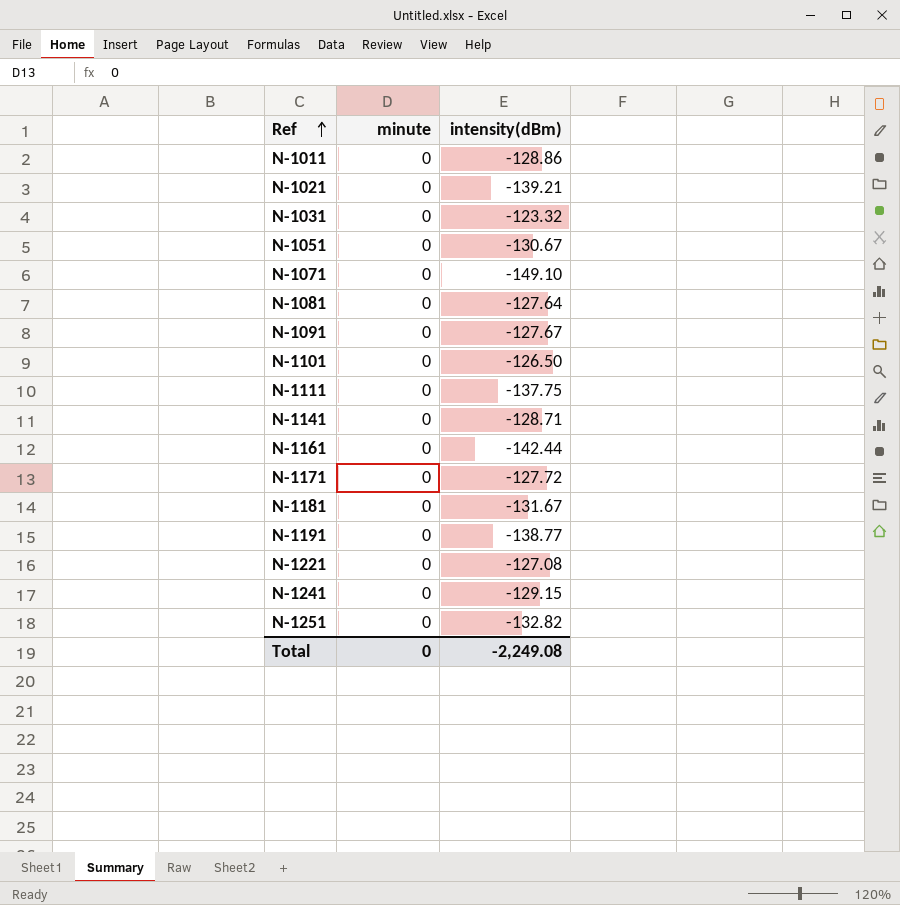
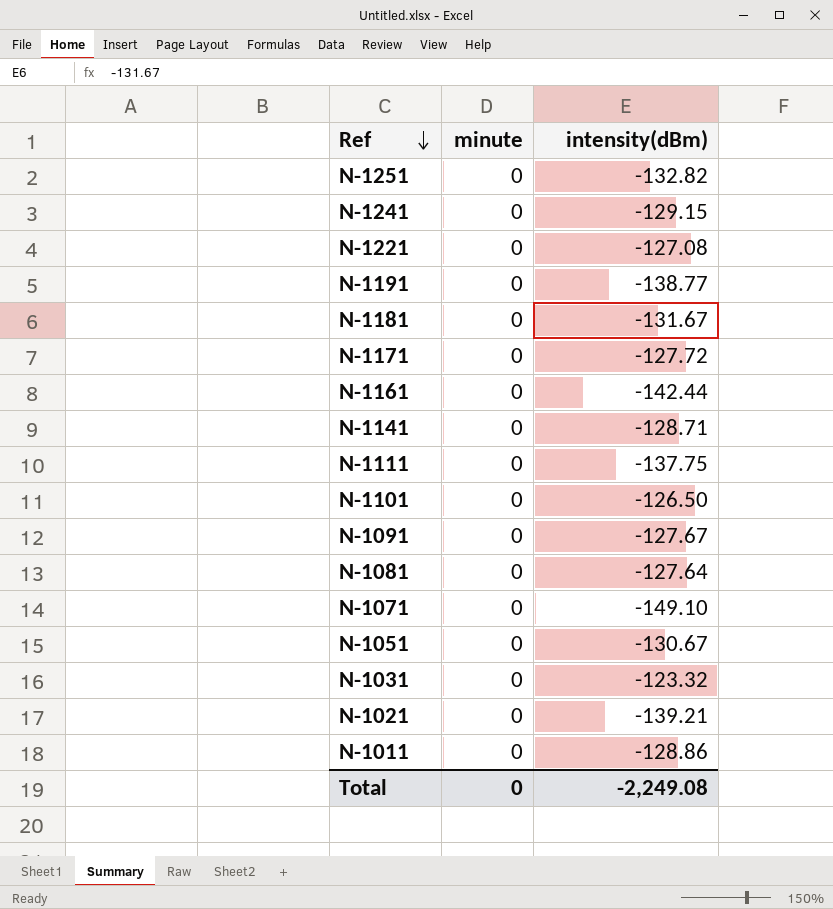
row order: Ref ascending -> Ref descending

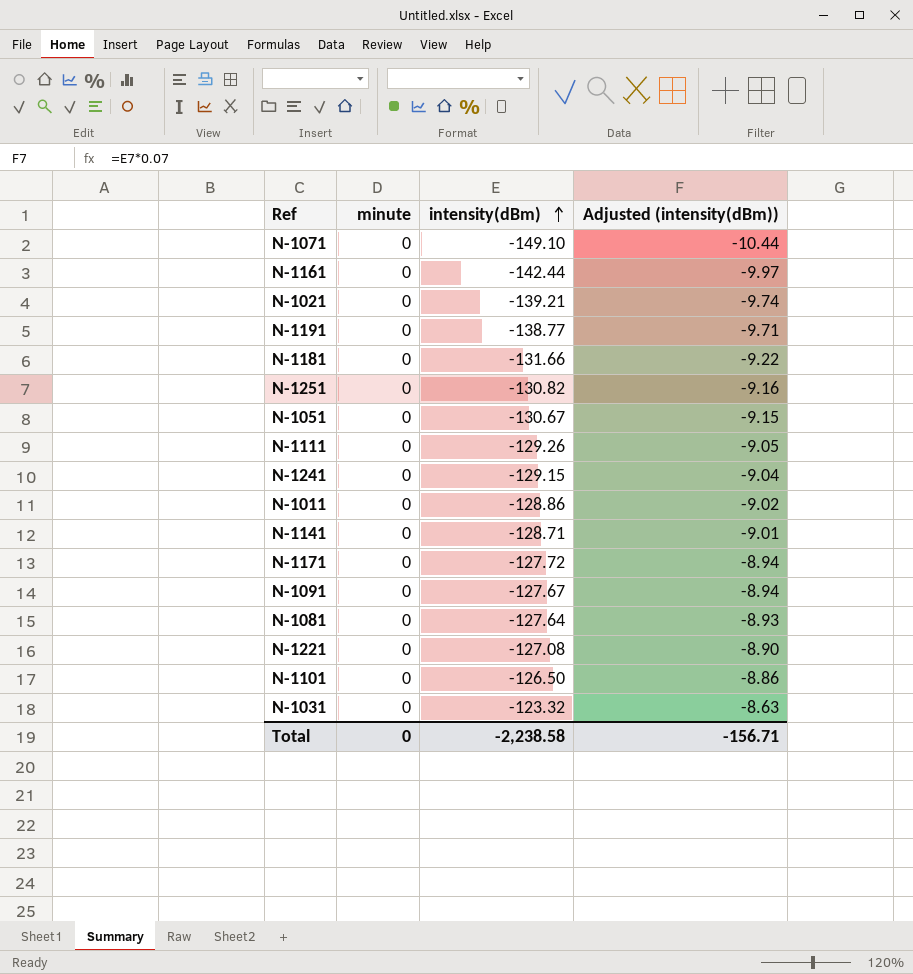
row order: Ref descending -> intensity(dBm) ascending
column Adjusted (intensity(dBm)) | formula: none -> [intensity(dBm)] * 0.07
N-1181 | intensity(dBm): -131.67 -> -131.66
N-1251 | intensity(dBm): -132.82 -> -130.82
N-1111 | intensity(dBm): -137.75 -> -129.26
Total | intensity(dBm): -2,249.08 -> -2,238.58

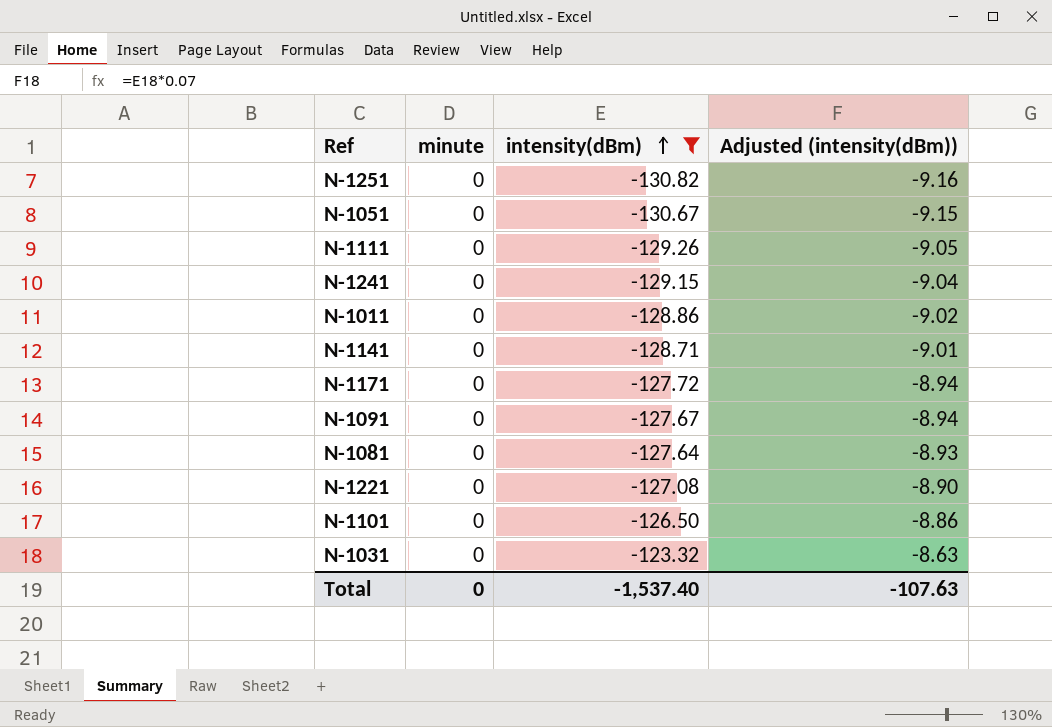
filter: none -> intensity(dBm) >= -130.82
Total | intensity(dBm): -2,238.58 -> -1,537.40
Total | Adjusted (intensity(dBm)): -156.71 -> -107.63

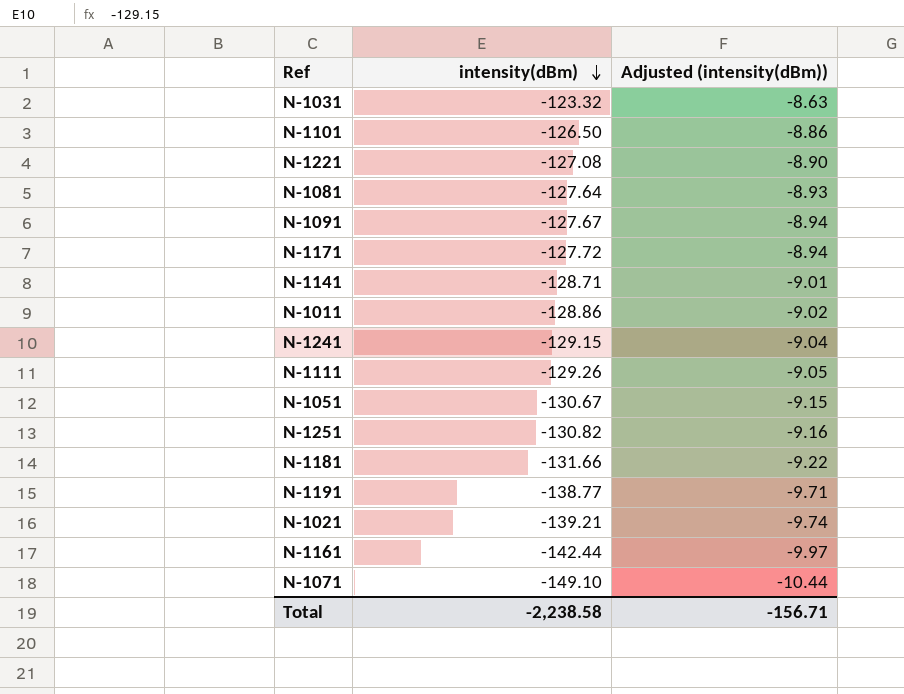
filter: intensity(dBm) >= -130.82 -> none
row order: intensity(dBm) ascending -> intensity(dBm) descending
column minute | position: 2 -> none
Total | intensity(dBm): -1,537.40 -> -2,238.58
Total | Adjusted (intensity(dBm)): -107.63 -> -156.71

